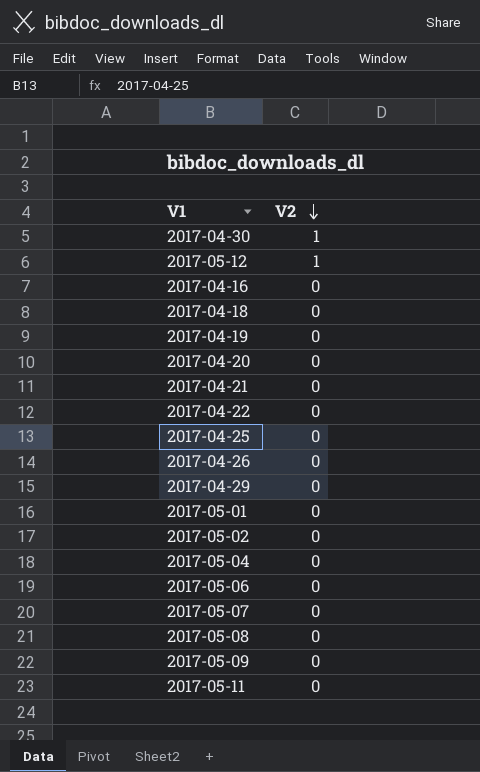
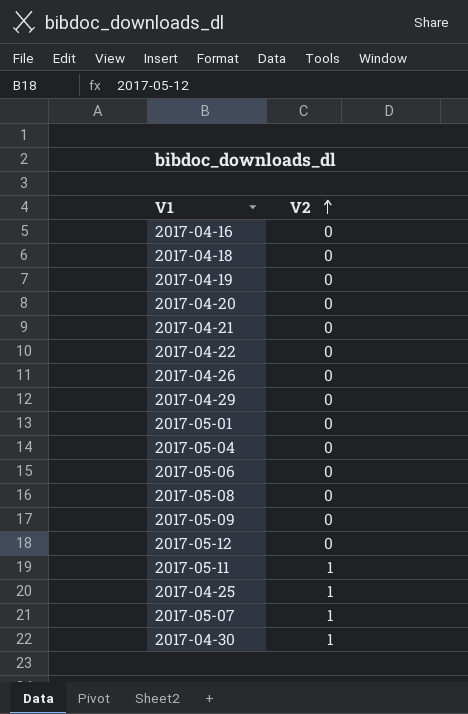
row order: V2 descending -> V2 ascending
row 2017-05-02: 0 -> none
2017-05-12 | V2: 1 -> 0
2017-05-11 | V2: 0 -> 1
2017-04-25 | V2: 0 -> 1
2017-05-07 | V2: 0 -> 1

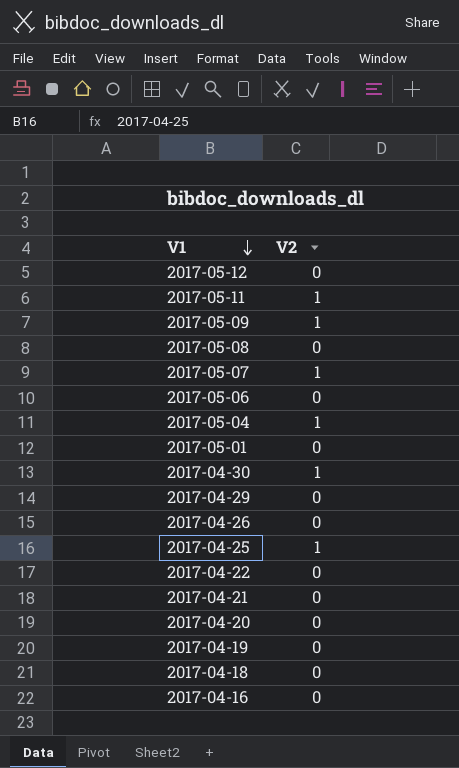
row order: V2 ascending -> V1 descending
2017-05-09 | V2: 0 -> 1
2017-05-04 | V2: 0 -> 1

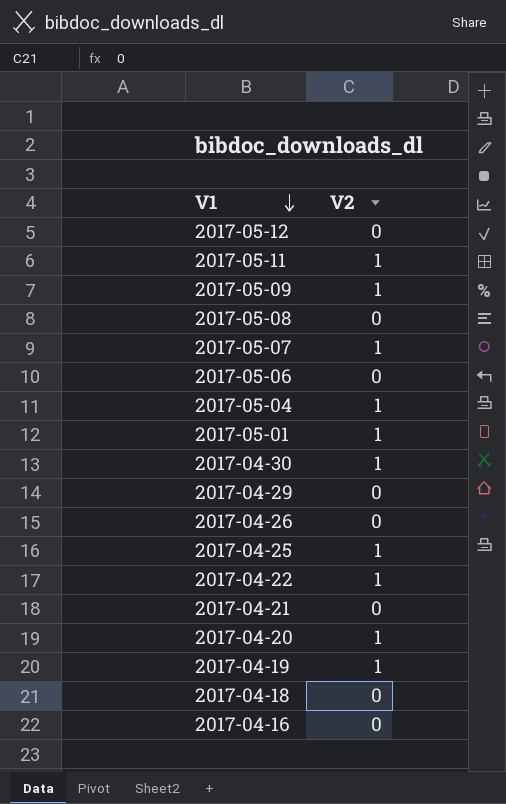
2017-05-01 | V2: 0 -> 1
2017-04-22 | V2: 0 -> 1
2017-04-20 | V2: 0 -> 1
2017-04-19 | V2: 0 -> 1

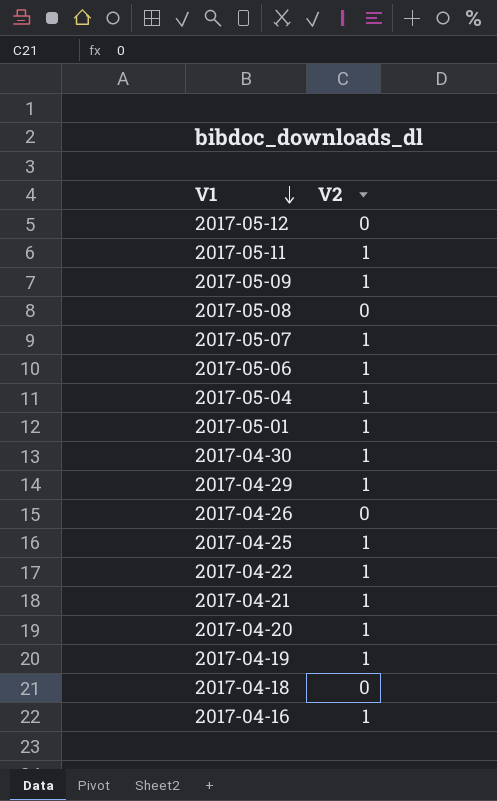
2017-05-06 | V2: 0 -> 1
2017-04-29 | V2: 0 -> 1
2017-04-21 | V2: 0 -> 1
2017-04-16 | V2: 0 -> 1

